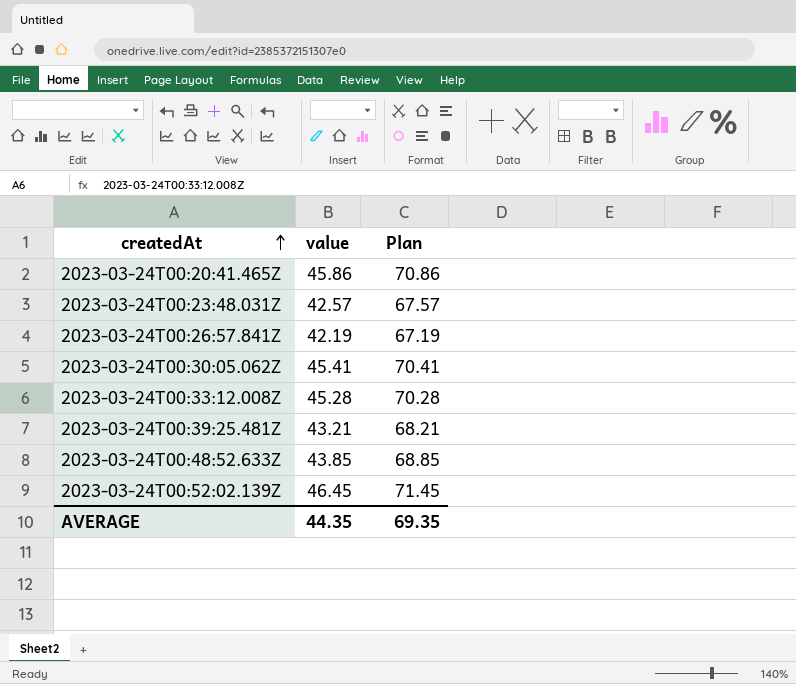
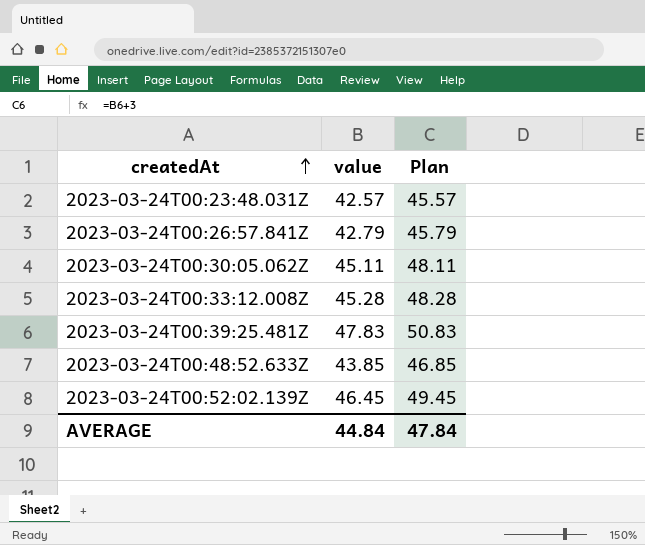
column Plan | formula: [value] + 25 -> [value] + 3
row 2023-03-24T00:20:41.465Z: 45.86 | 70.86 -> none
2023-03-24T00:26:57.841Z | value: 42.19 -> 42.79
2023-03-24T00:30:05.062Z | value: 45.41 -> 45.11
2023-03-24T00:39:25.481Z | value: 43.21 -> 47.83
AVERAGE | value: 44.35 -> 44.84
AVERAGE | Plan: 69.35 -> 47.84

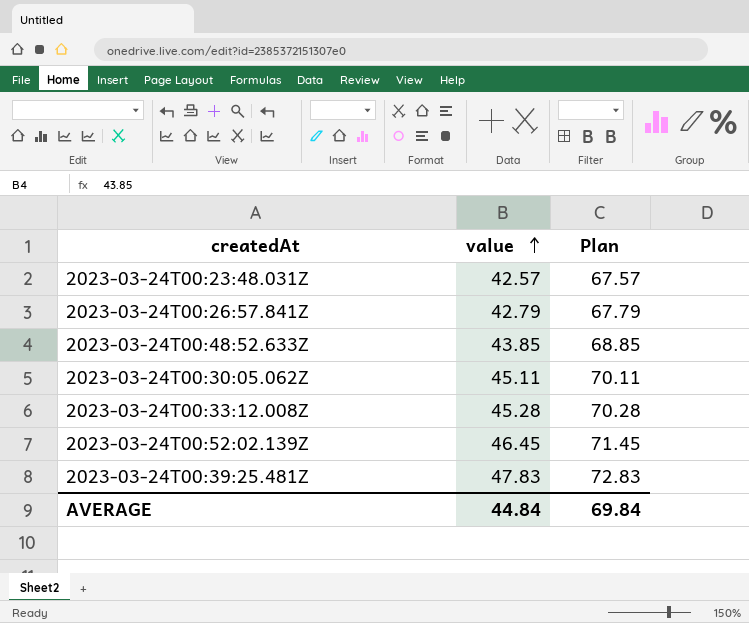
row order: createdAt ascending -> value ascending
column Plan | formula: [value] + 3 -> [value] + 25
AVERAGE | Plan: 47.84 -> 69.84

